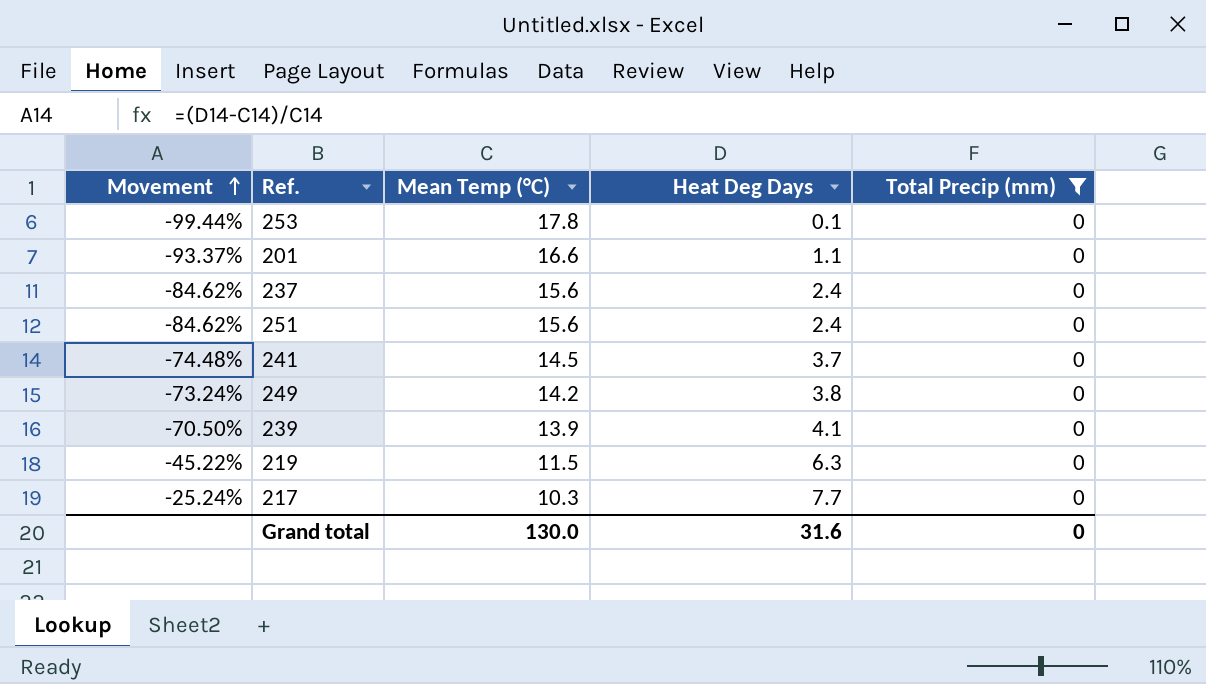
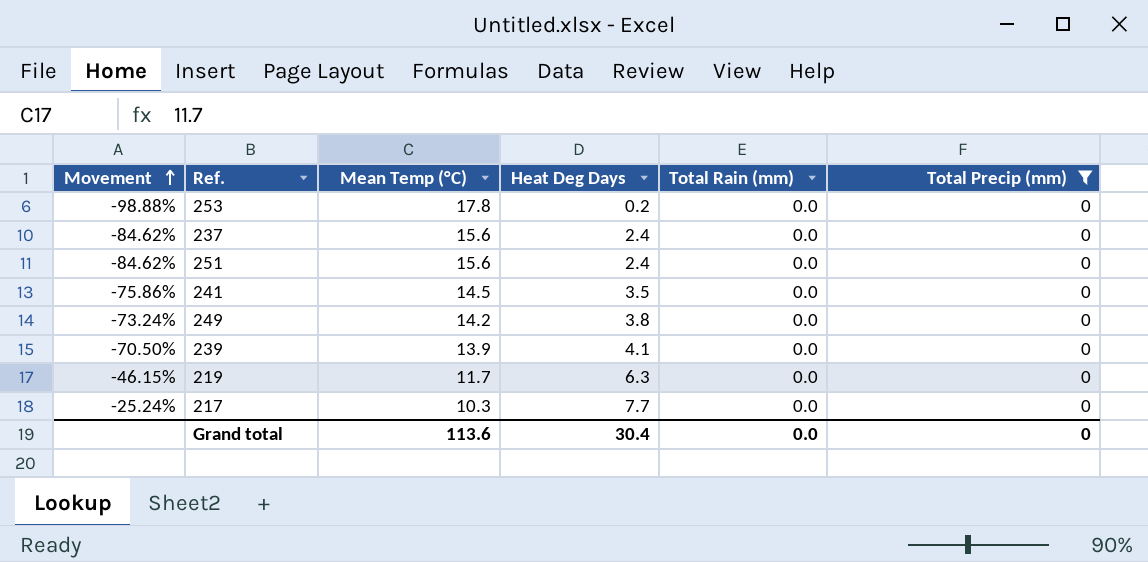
column Total Rain (mm) | position: none -> 5
row 201: -93.37% | 16.6 | 1.1 | 0 -> none
253 | Movement: -99.44% -> -98.88%
253 | Heat Deg Days: 0.1 -> 0.2
241 | Movement: -74.48% -> -75.86%
241 | Heat Deg Days: 3.7 -> 3.5
219 | Movement: -45.22% -> -46.15%
219 | Mean Temp (°C): 11.5 -> 11.7
Grand total | Mean Temp (°C): 130.0 -> 113.6
Grand total | Heat Deg Days: 31.6 -> 30.4

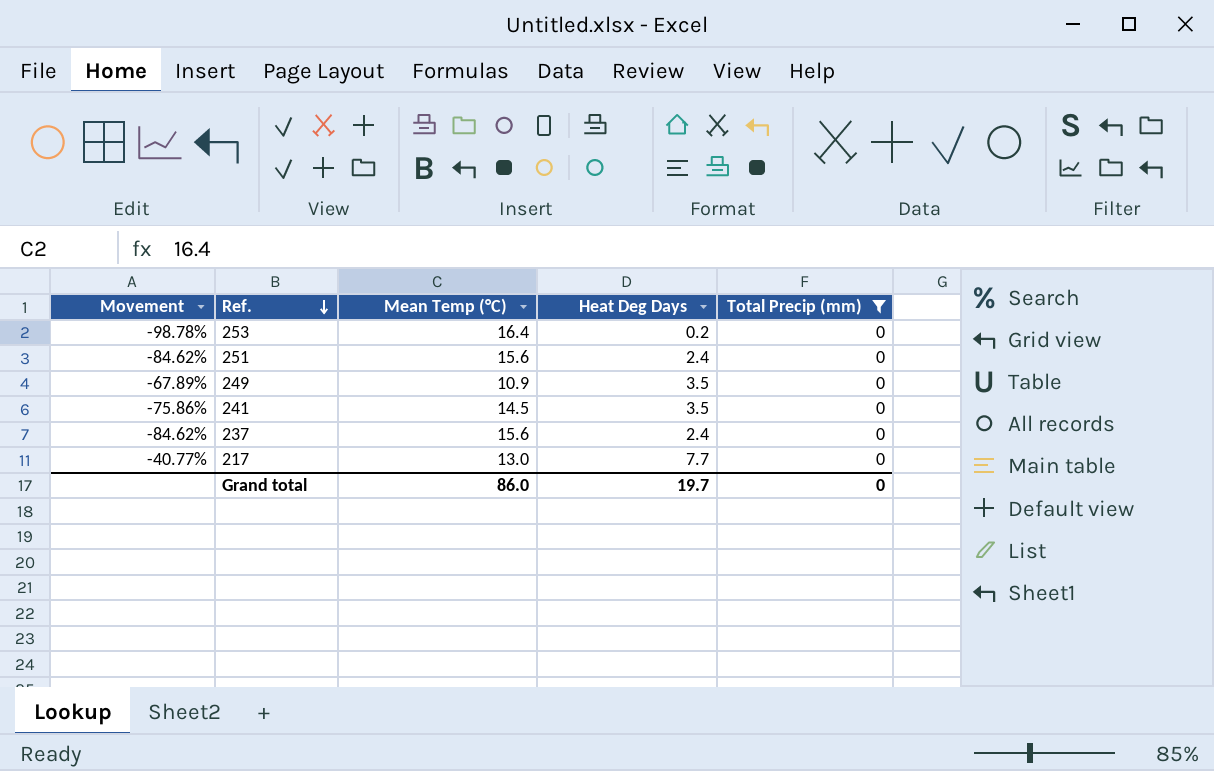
row order: Movement ascending -> Ref. descending
column Total Rain (mm) | position: 5 -> none
row 239: -70.50% | 13.9 | 4.1 | 0.0 | 0 -> none
row 219: -46.15% | 11.7 | 6.3 | 0.0 | 0 -> none
253 | Movement: -98.88% -> -98.78%
253 | Mean Temp (°C): 17.8 -> 16.4
249 | Movement: -73.24% -> -67.89%
249 | Mean Temp (°C): 14.2 -> 10.9
249 | Heat Deg Days: 3.8 -> 3.5
217 | Movement: -25.24% -> -40.77%
217 | Mean Temp (°C): 10.3 -> 13.0
Grand total | Mean Temp (°C): 113.6 -> 86.0
Grand total | Heat Deg Days: 30.4 -> 19.7

